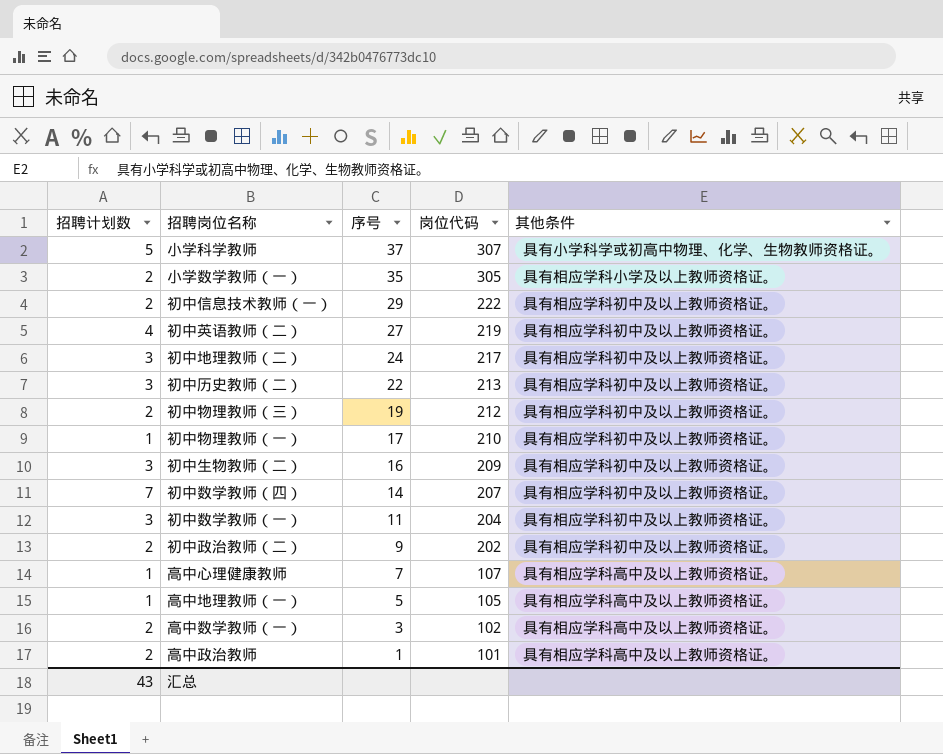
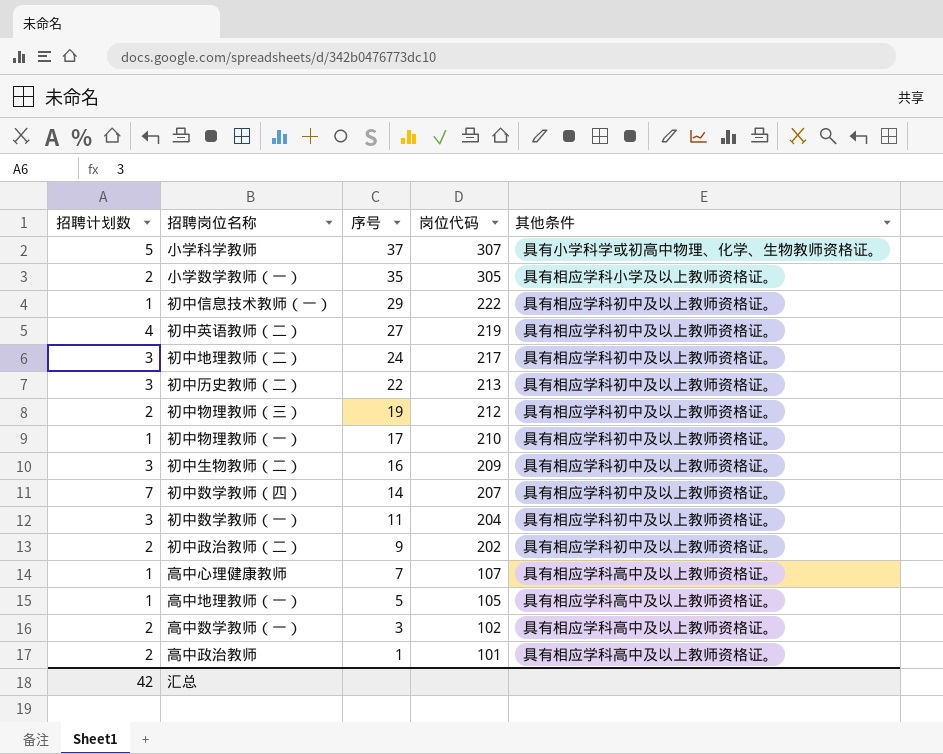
初中信息技术教师（一） | 招聘计划数: 2 -> 1
汇总 | 招聘计划数: 43 -> 42

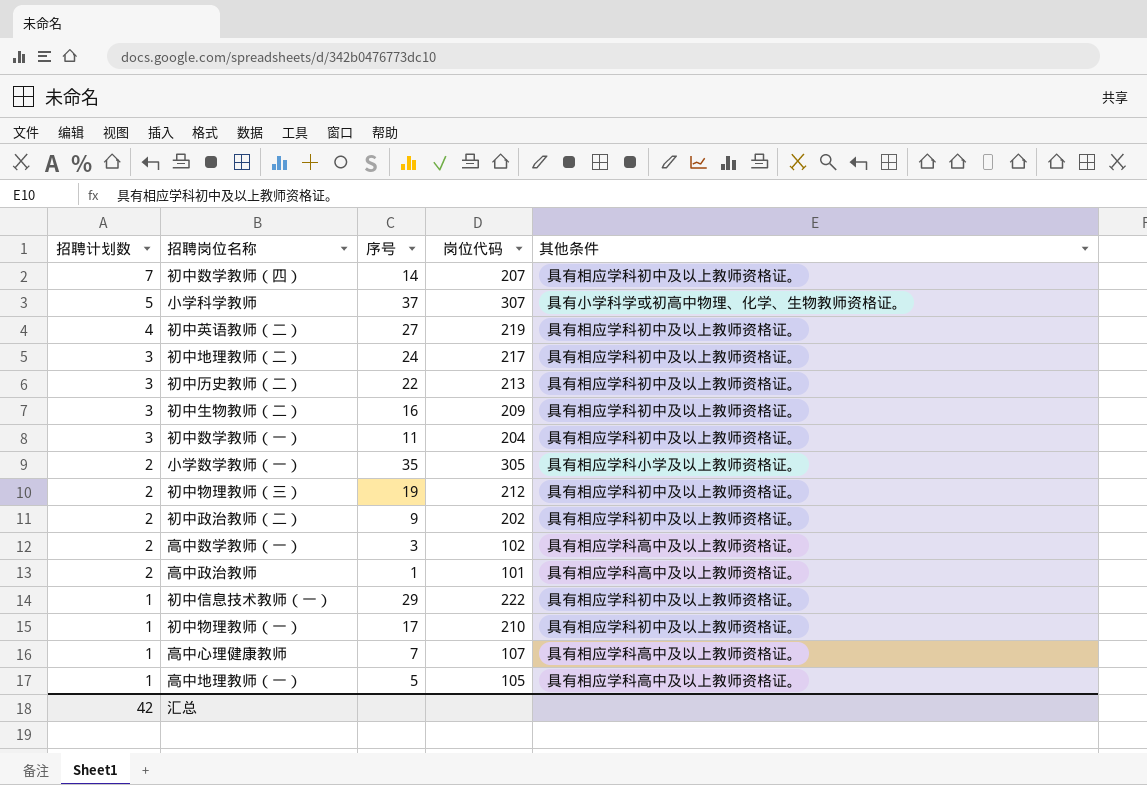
row order: 序号 descending -> 招聘计划数 descending

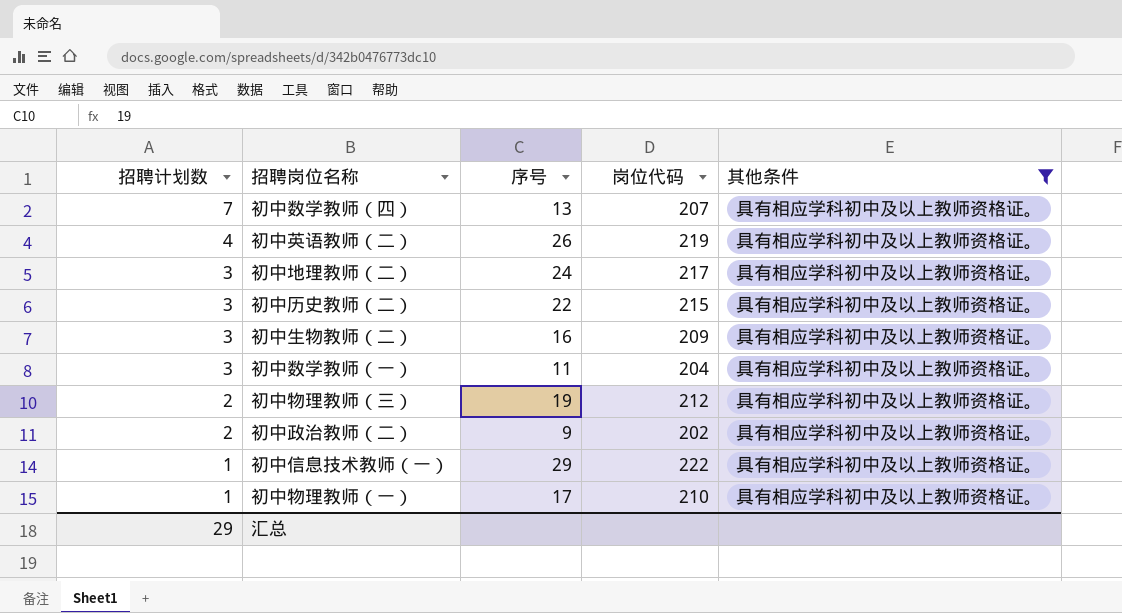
filter: none -> 其他条件 = 具有相应学科初中及以上教师资格证。
初中数学教师（四） | 序号: 14 -> 13
初中英语教师（二） | 序号: 27 -> 26
初中历史教师（二） | 岗位代码: 213 -> 215
汇总 | 招聘计划数: 42 -> 29

